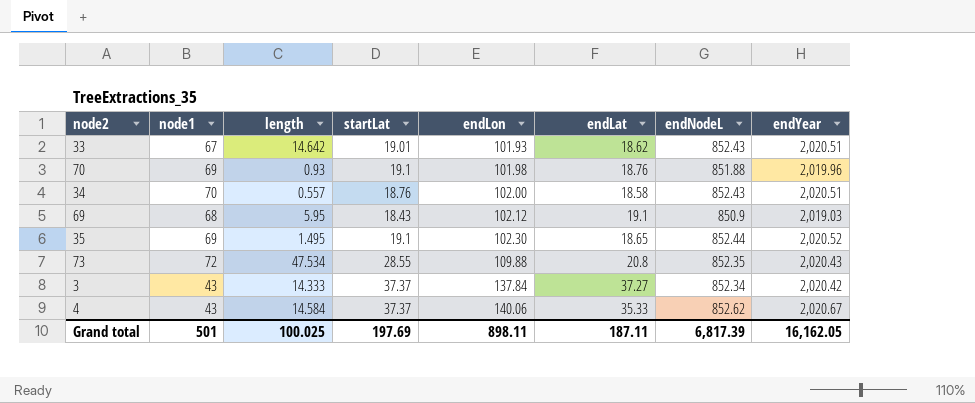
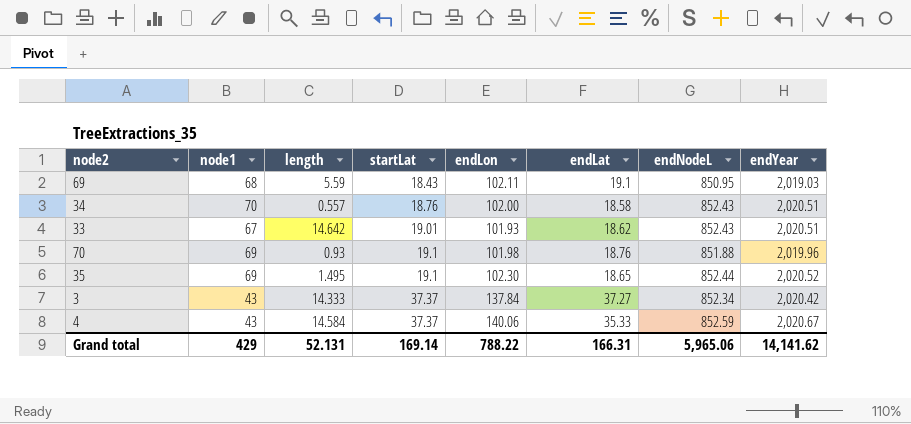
row order: endLon ascending -> startLat ascending
row 73: 72 | 47.534 | 28.55 | 109.88 | 20.8 | 852.35 | 2,020.43 -> none
69 | length: 5.95 -> 5.59
69 | endLon: 102.12 -> 102.11
69 | endNodeL: 850.9 -> 850.95
4 | endNodeL: 852.62 -> 852.59
Grand total | node1: 501 -> 429
Grand total | length: 100.025 -> 52.131
Grand total | startLat: 197.69 -> 169.14
Grand total | endLon: 898.11 -> 788.22
Grand total | endLat: 187.11 -> 166.31
Grand total | endNodeL: 6,817.39 -> 5,965.06
Grand total | endYear: 16,162.05 -> 14,141.62

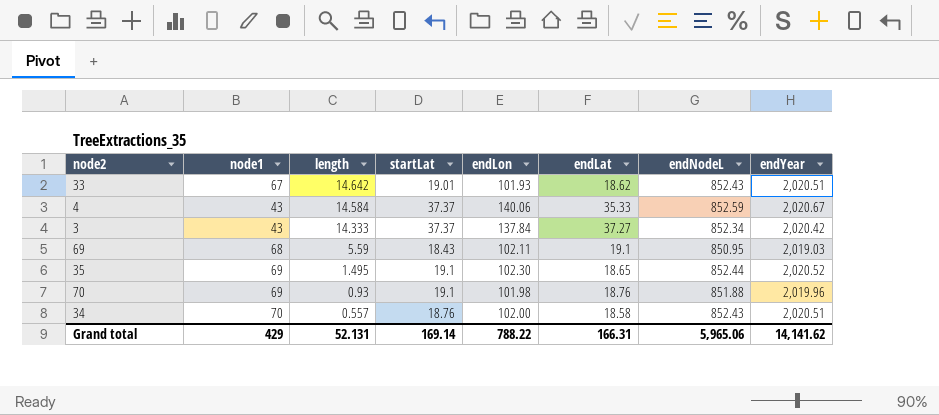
row order: startLat ascending -> length descending

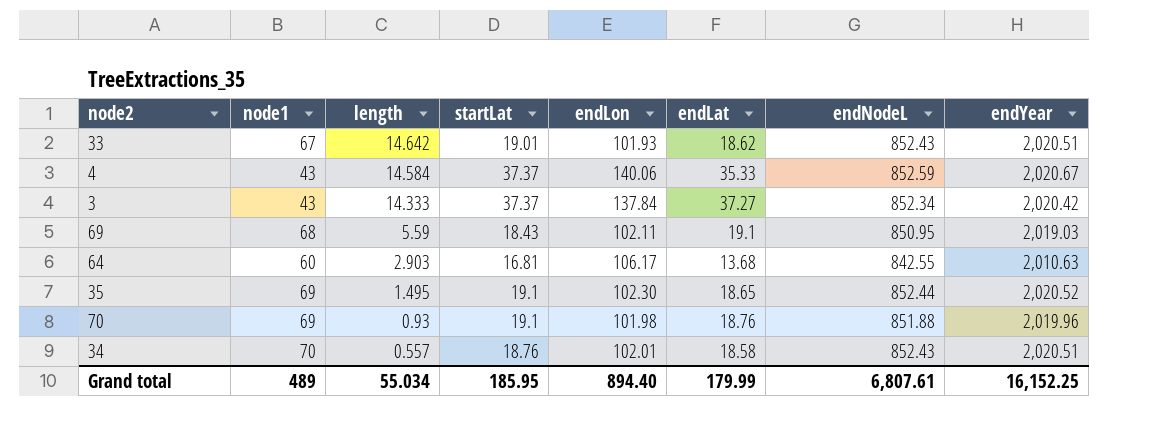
row 64: none -> 60 | 2.903 | 16.81 | 106.17 | 13.68 | 842.55 | 2,010.63
34 | endLon: 102.00 -> 102.01
Grand total | node1: 429 -> 489
Grand total | length: 52.131 -> 55.034
Grand total | startLat: 169.14 -> 185.95
Grand total | endLon: 788.22 -> 894.40
Grand total | endLat: 166.31 -> 179.99
Grand total | endNodeL: 5,965.06 -> 6,807.61
Grand total | endYear: 14,141.62 -> 16,152.25

